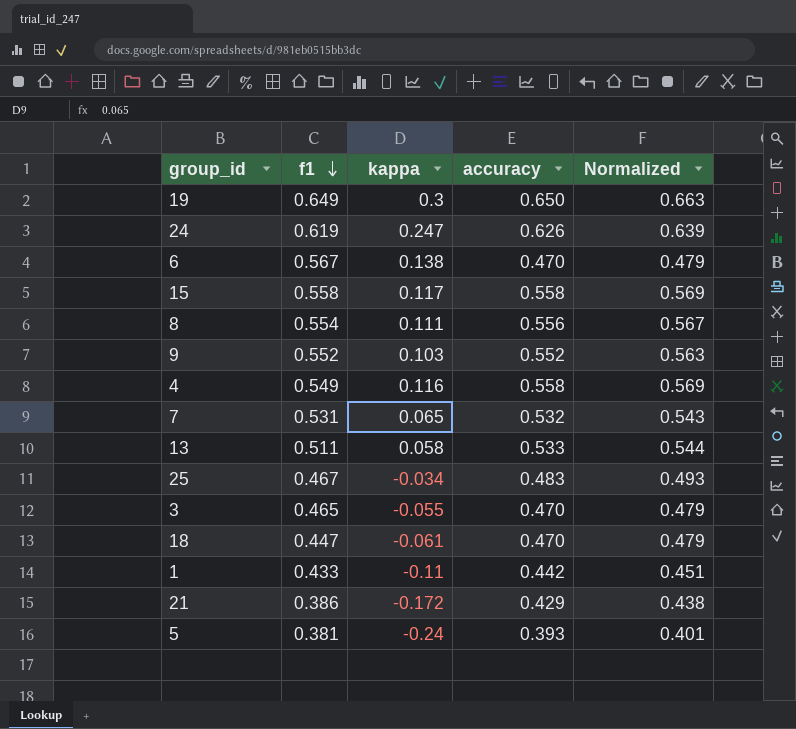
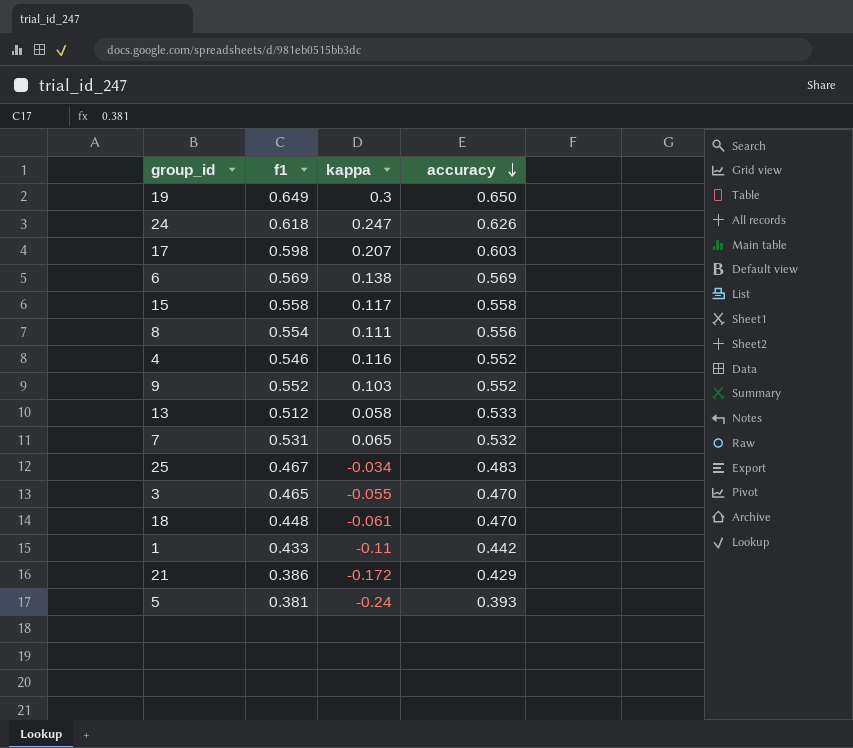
row order: f1 descending -> accuracy descending
column Normalized | formula: [accuracy] * 1.02 -> none
24 | f1: 0.619 -> 0.618
row 17: none -> 0.598 | 0.207 | 0.603
6 | f1: 0.567 -> 0.569
6 | accuracy: 0.470 -> 0.569
4 | f1: 0.549 -> 0.546
4 | accuracy: 0.558 -> 0.552
13 | f1: 0.511 -> 0.512
18 | f1: 0.447 -> 0.448

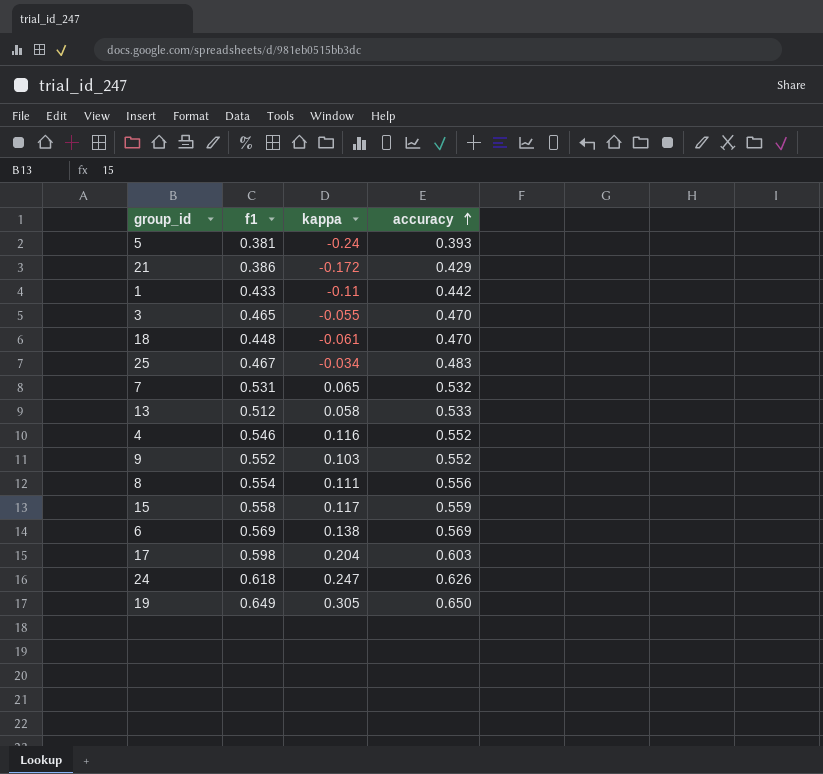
row order: accuracy descending -> accuracy ascending
15 | accuracy: 0.558 -> 0.559
17 | kappa: 0.207 -> 0.204
19 | kappa: 0.3 -> 0.305

